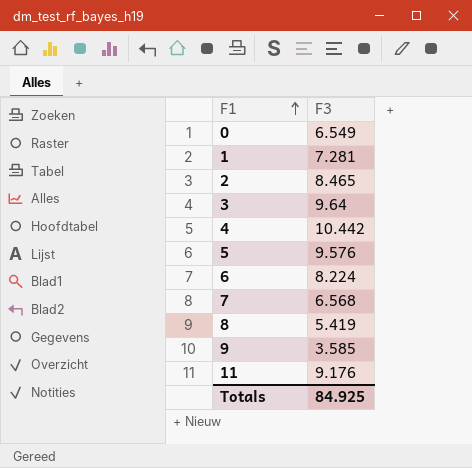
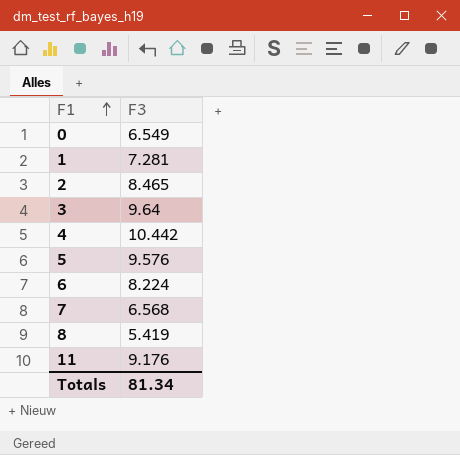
row 9: 3.585 -> none
Totals | F3: 84.925 -> 81.34

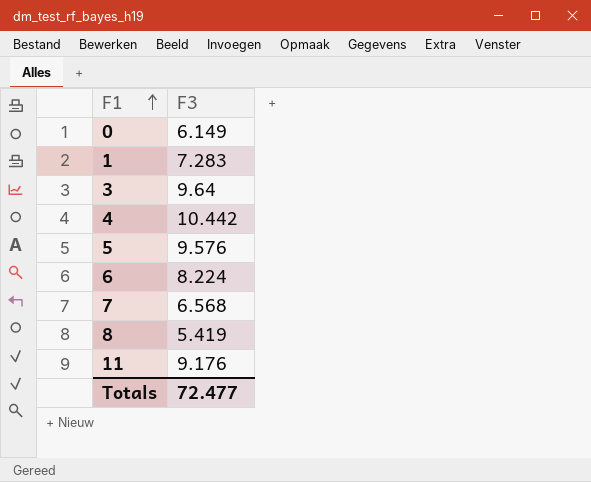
row 2: 8.465 -> none
0 | F3: 6.549 -> 6.149
1 | F3: 7.281 -> 7.283
Totals | F3: 81.34 -> 72.477

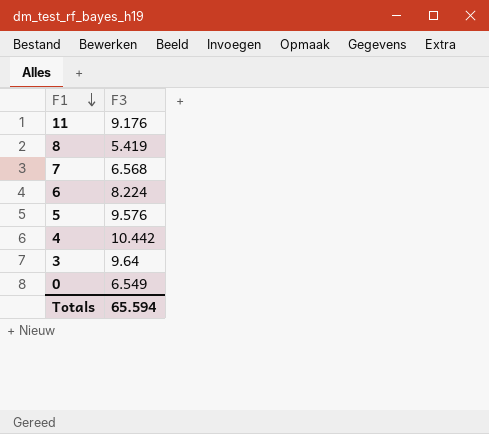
row order: F1 ascending -> F1 descending
row 1: 7.283 -> none
0 | F3: 6.149 -> 6.549
Totals | F3: 72.477 -> 65.594

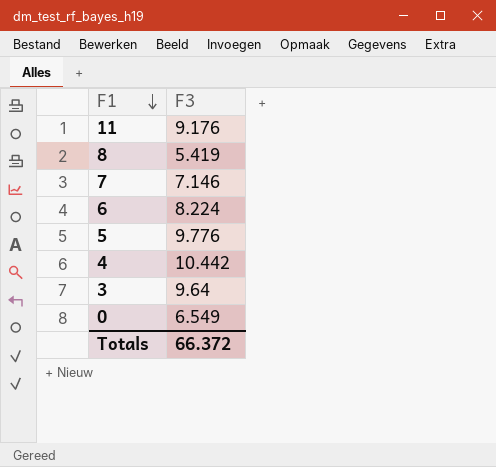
7 | F3: 6.568 -> 7.146
5 | F3: 9.576 -> 9.776
Totals | F3: 65.594 -> 66.372

